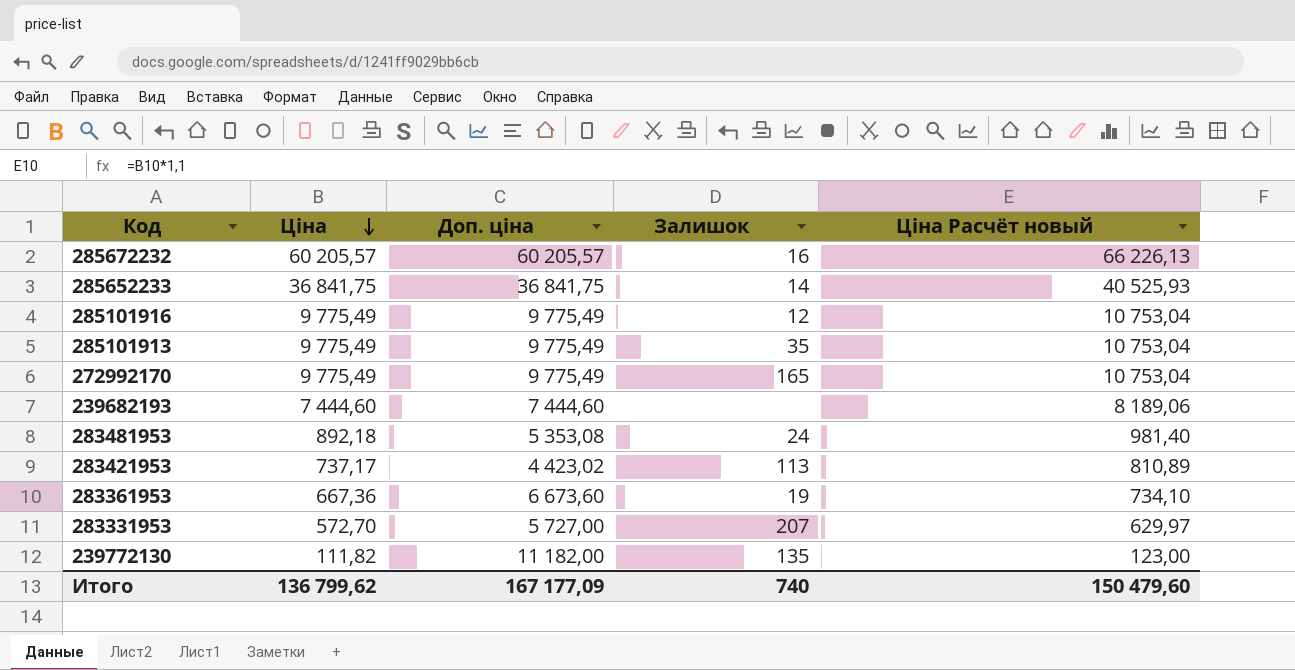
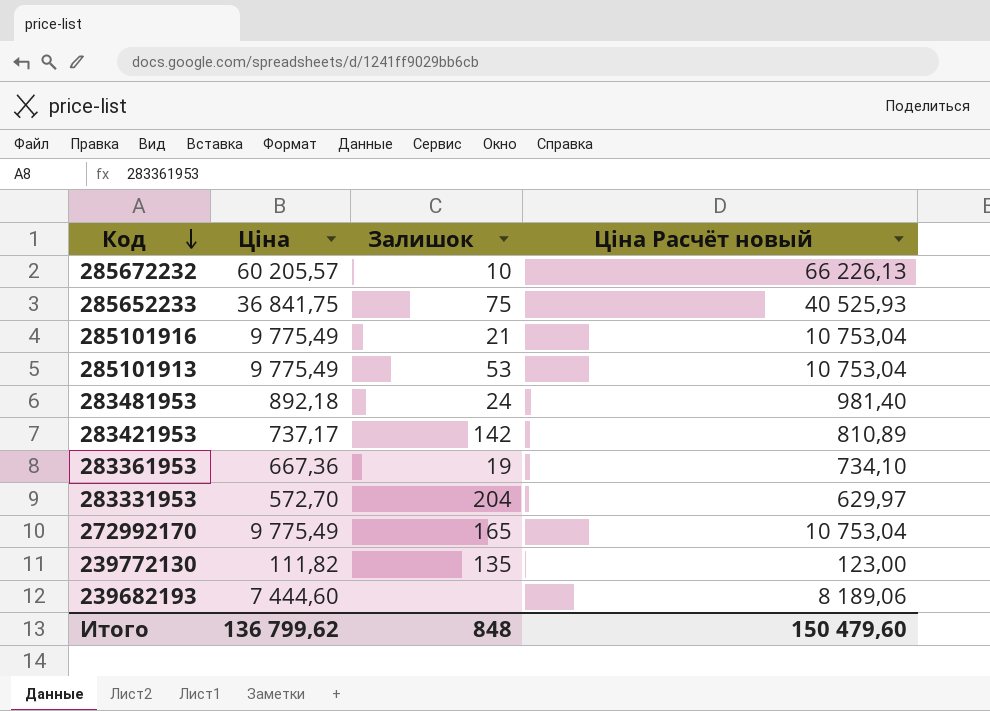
row order: Ціна descending -> Код descending
column Доп. ціна | position: 3 -> none
285672232 | Залишок: 16 -> 10
285652233 | Залишок: 14 -> 75
285101916 | Залишок: 12 -> 21
285101913 | Залишок: 35 -> 53
283421953 | Залишок: 113 -> 142
283331953 | Залишок: 207 -> 204
Итого | Залишок: 740 -> 848

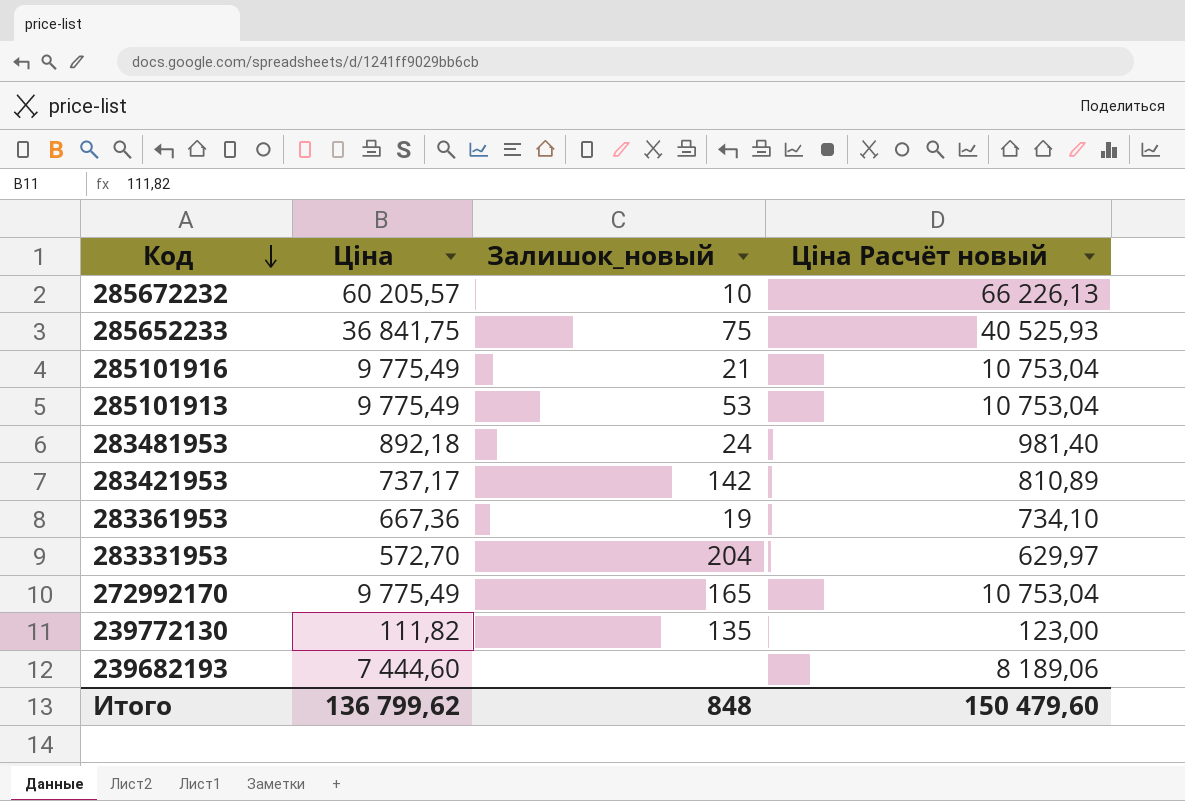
column name: Залишок -> Залишок_новый

